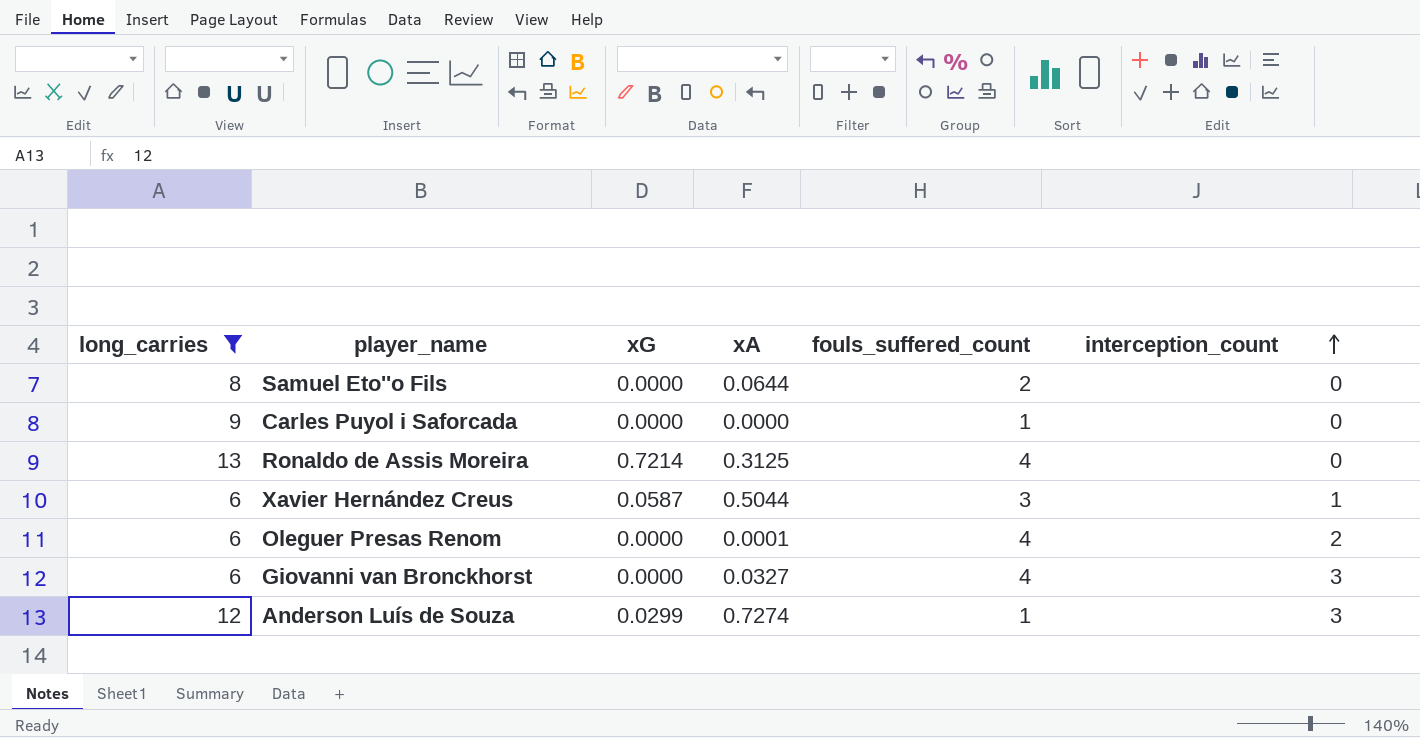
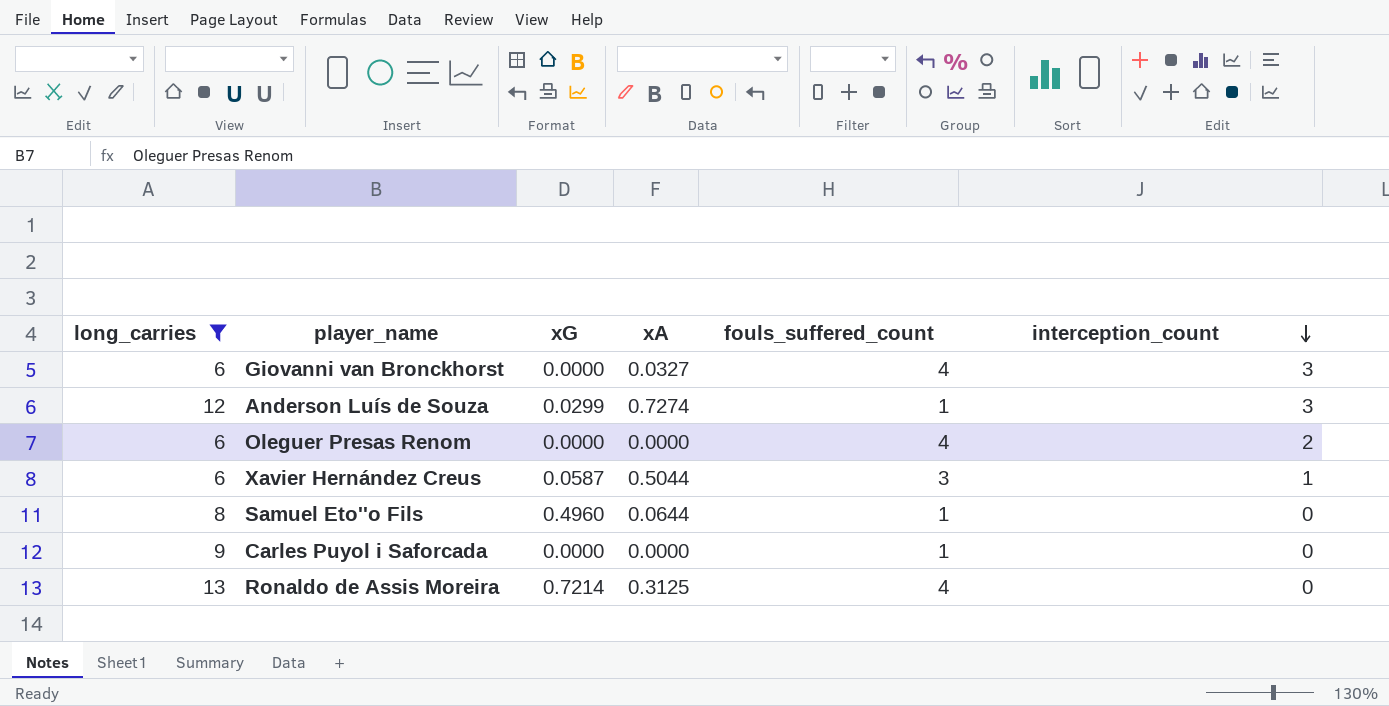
row order: interception_count ascending -> interception_count descending
Oleguer Presas Renom | xA: 0.0001 -> 0.0000
Samuel Eto''o Fils | xG: 0.0000 -> 0.4960
Samuel Eto''o Fils | fouls_suffered_count: 2 -> 1

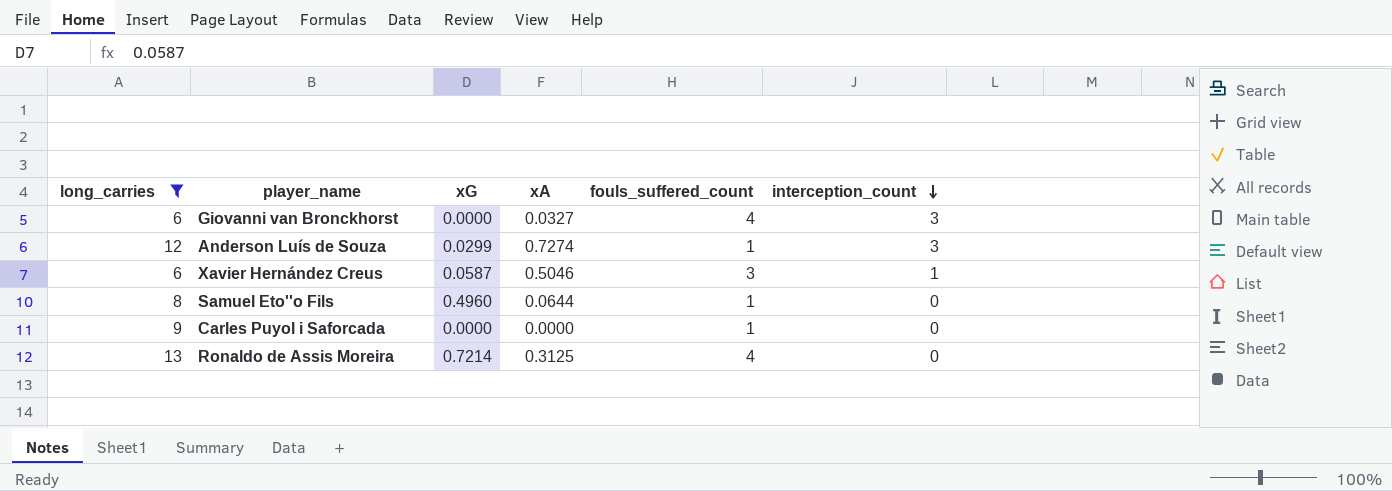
row Oleguer Presas Renom: 6 | 0.0000 | 0.0000 | 4 | 2 -> none
Xavier Hernández Creus | xA: 0.5044 -> 0.5046

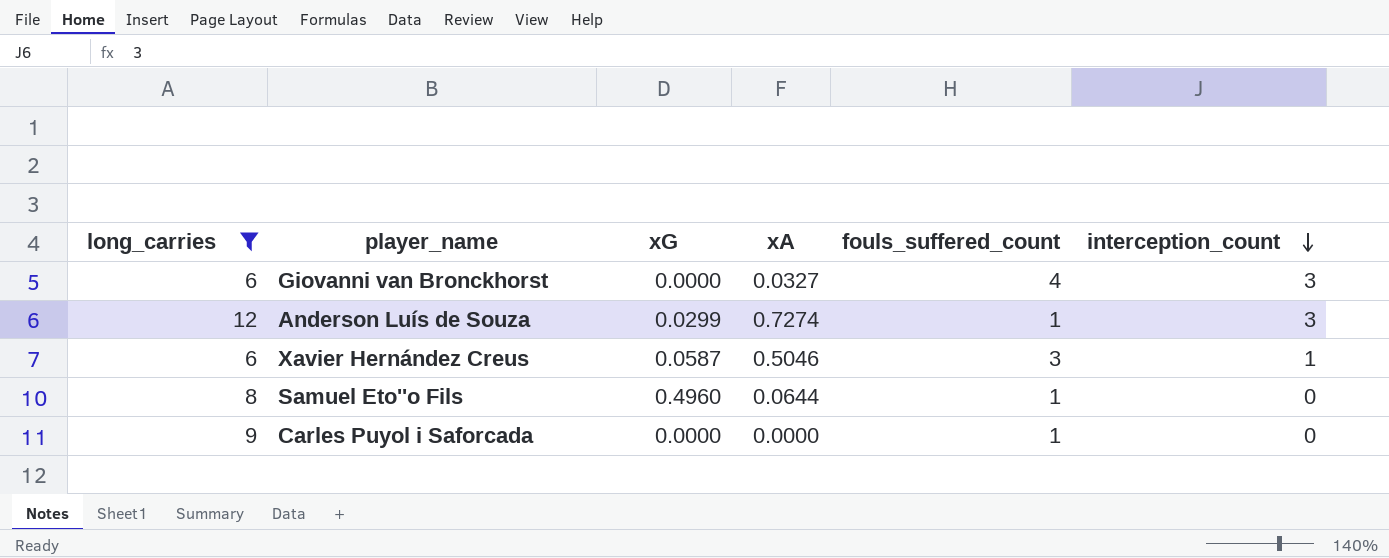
row Ronaldo de Assis Moreira: 13 | 0.7214 | 0.3125 | 4 | 0 -> none

